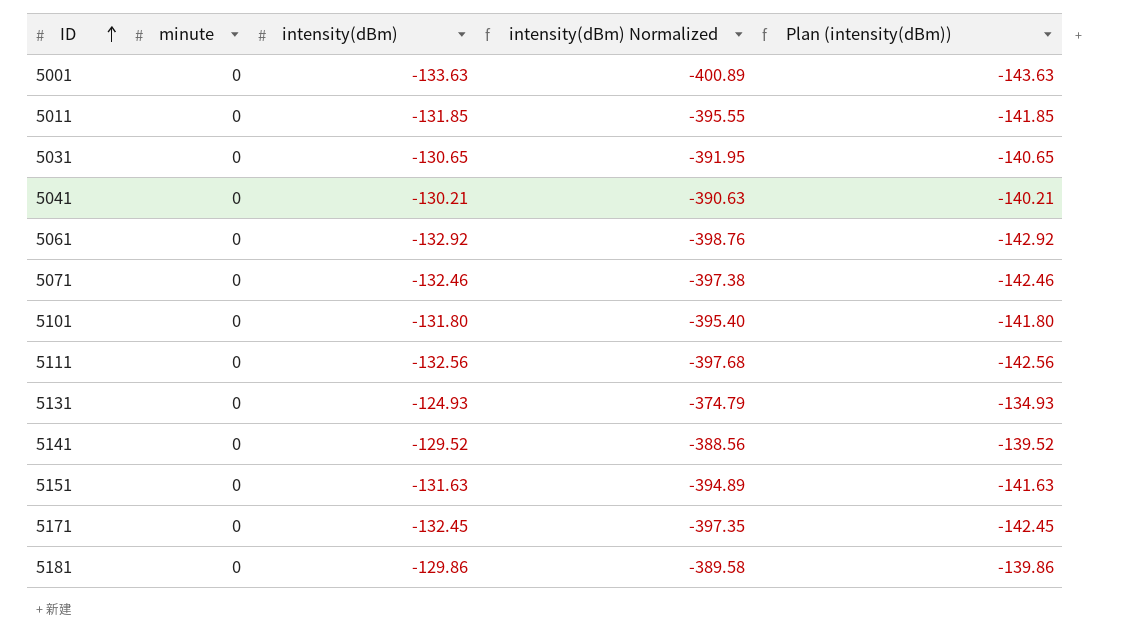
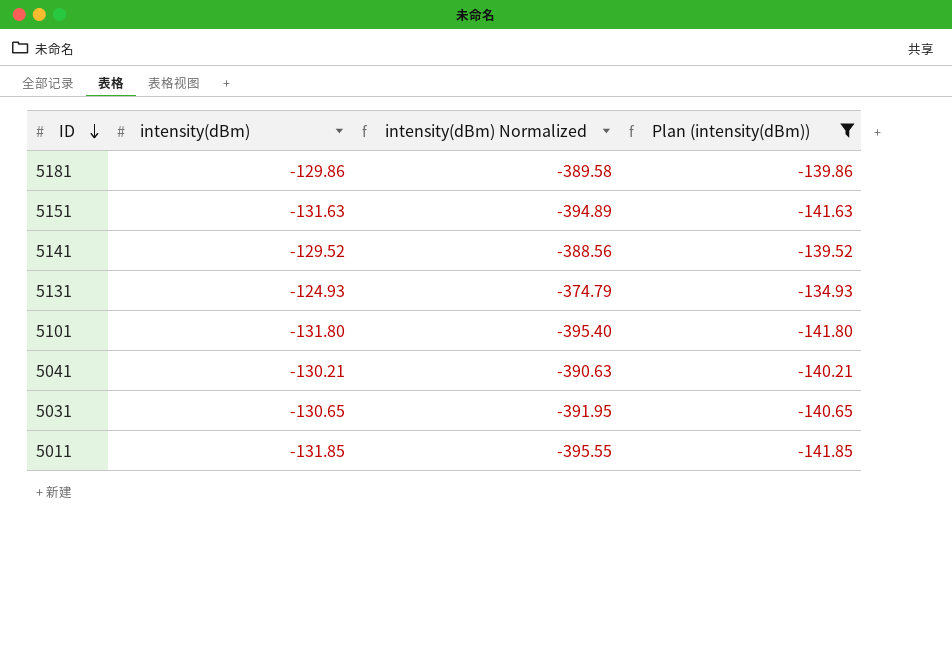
filter: none -> Plan (intensity(dBm)) >= -141.85
row order: ID ascending -> ID descending
column minute | position: 2 -> none

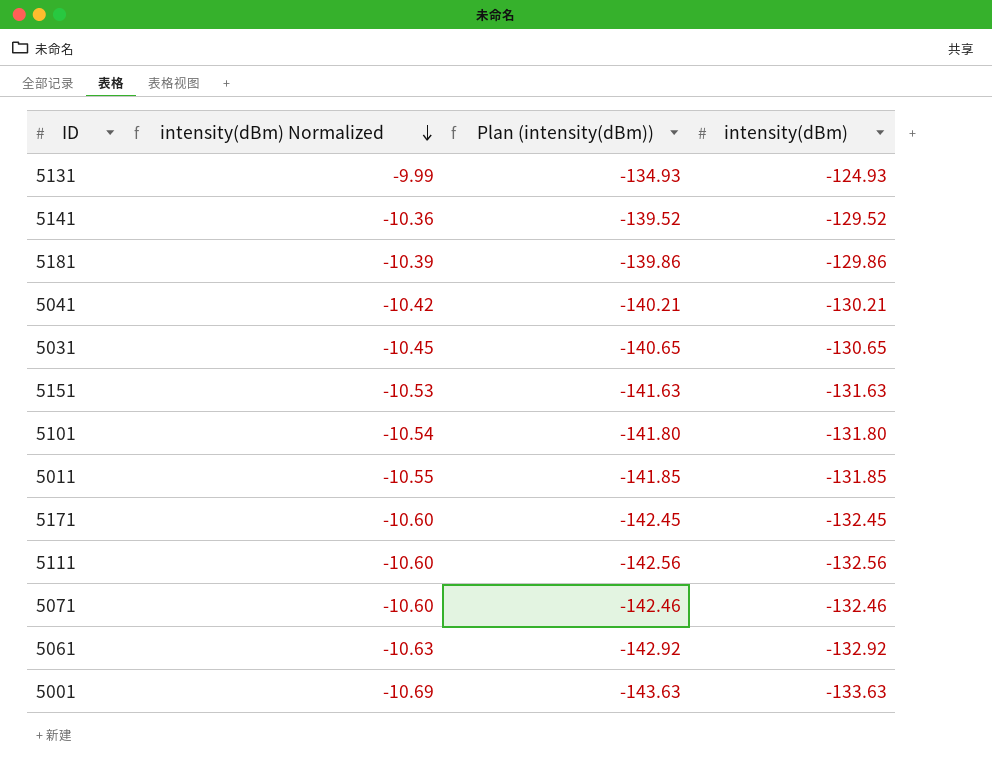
filter: Plan (intensity(dBm)) >= -141.85 -> none
row order: ID descending -> intensity(dBm) Normalized descending
column intensity(dBm) Normalized | formula: [intensity(dBm)] * 3 -> [intensity(dBm)] * 0.08
column intensity(dBm) | position: 2 -> 4

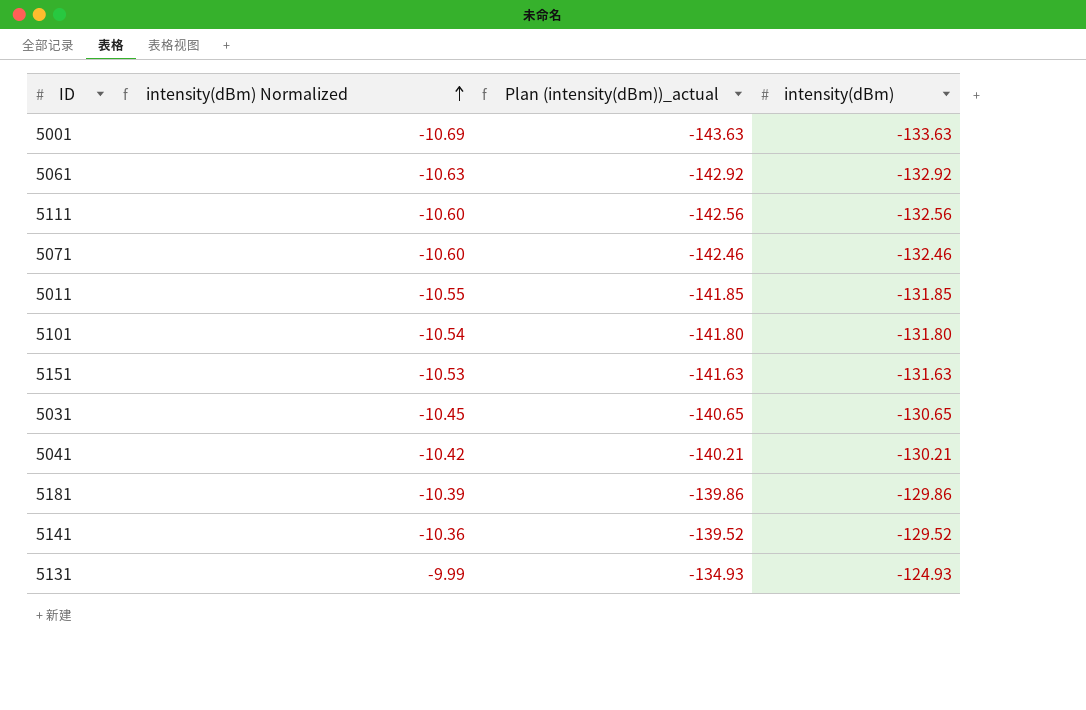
row order: intensity(dBm) Normalized descending -> intensity(dBm) Normalized ascending
column name: Plan (intensity(dBm)) -> Plan (intensity(dBm))_actual
row 5171: -10.60 | -142.45 | -132.45 -> none

